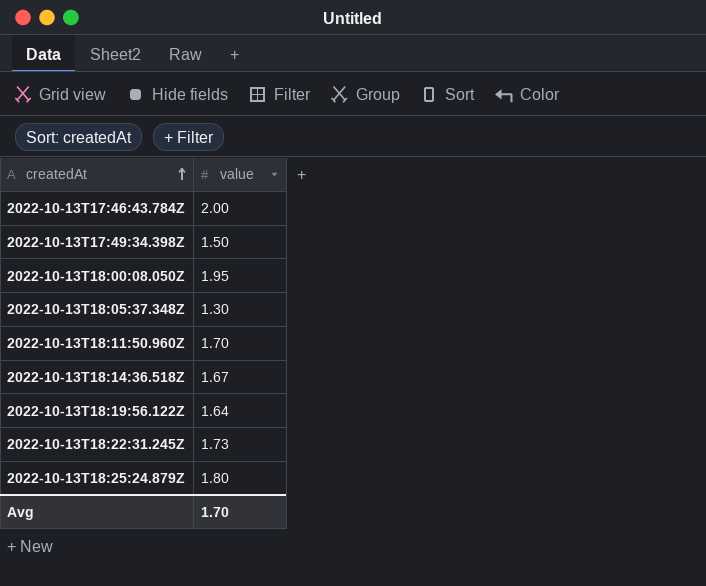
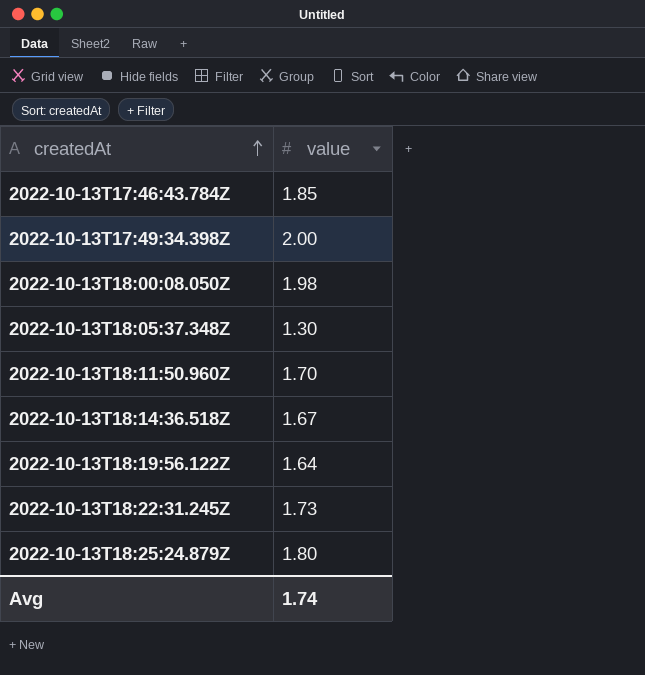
2022-10-13T17:46:43.784Z | value: 2.00 -> 1.85
2022-10-13T17:49:34.398Z | value: 1.50 -> 2.00
2022-10-13T18:00:08.050Z | value: 1.95 -> 1.98
Avg | value: 1.70 -> 1.74

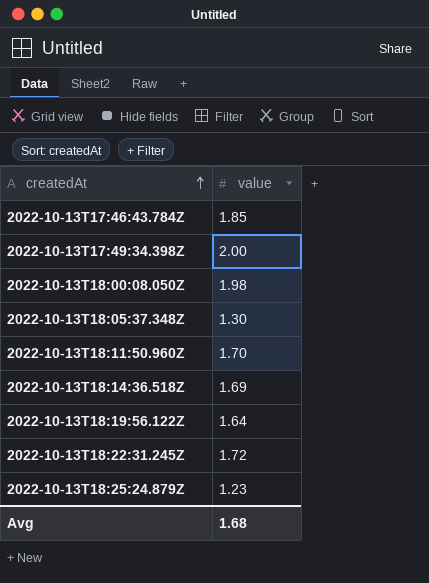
2022-10-13T18:14:36.518Z | value: 1.67 -> 1.69
2022-10-13T18:22:31.245Z | value: 1.73 -> 1.72
2022-10-13T18:25:24.879Z | value: 1.80 -> 1.23
Avg | value: 1.74 -> 1.68

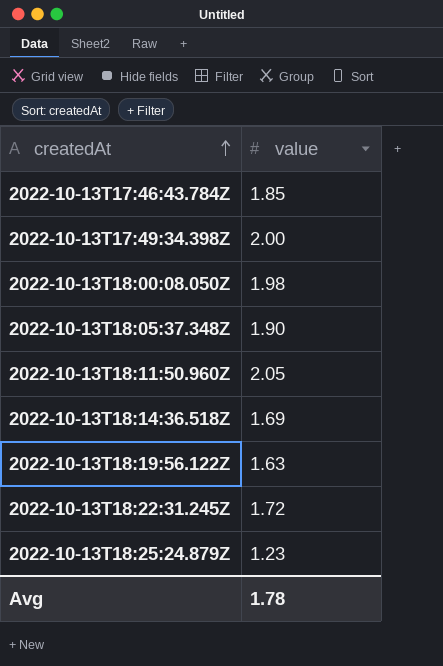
2022-10-13T18:05:37.348Z | value: 1.30 -> 1.90
2022-10-13T18:11:50.960Z | value: 1.70 -> 2.05
2022-10-13T18:19:56.122Z | value: 1.64 -> 1.63
Avg | value: 1.68 -> 1.78

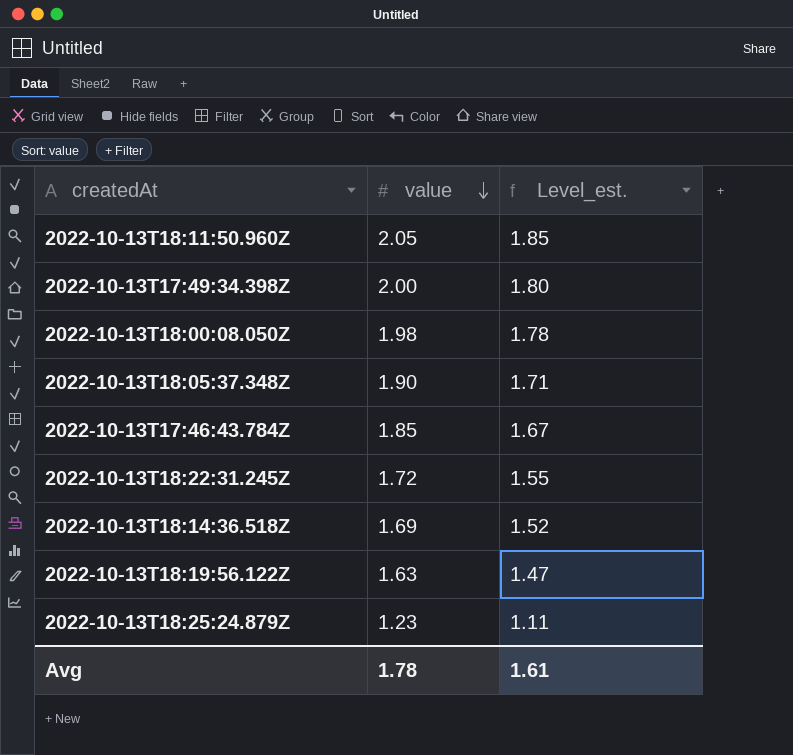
row order: createdAt ascending -> value descending
column Level_est. | formula: none -> [value] * 0.9

